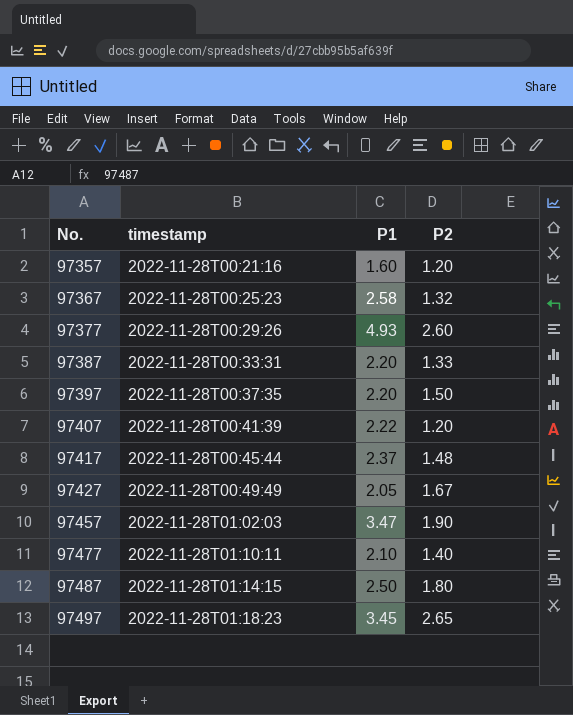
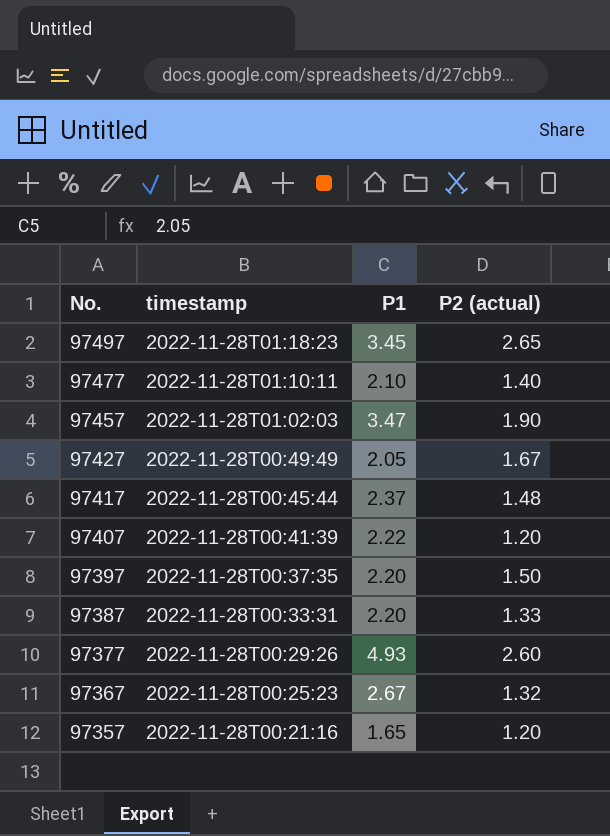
row order: No. ascending -> No. descending
column name: P2 -> P2 (actual)
row 97487: 2022-11-28T01:14:15 | 2.50 | 1.80 -> none
97367 | P1: 2.58 -> 2.67
97357 | P1: 1.60 -> 1.65

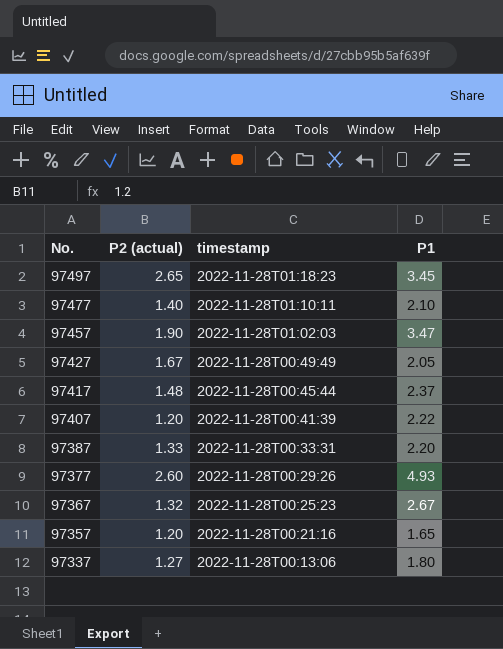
column P2 (actual) | position: 4 -> 2
row 97397: 2022-11-28T00:37:35 | 2.20 | 1.50 -> none
row 97337: none -> 1.27 | 2022-11-28T00:13:06 | 1.80

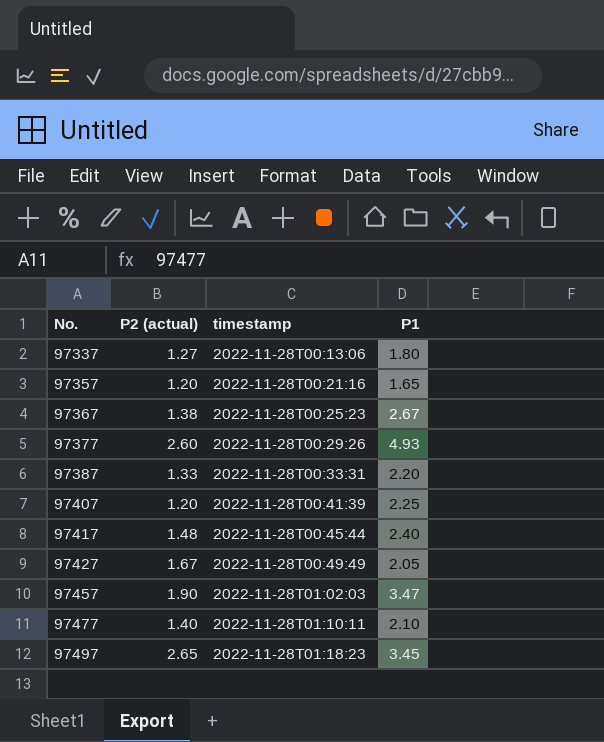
row order: No. descending -> No. ascending
97367 | P2 (actual): 1.32 -> 1.38
97407 | P1: 2.22 -> 2.25
97417 | P1: 2.37 -> 2.40

